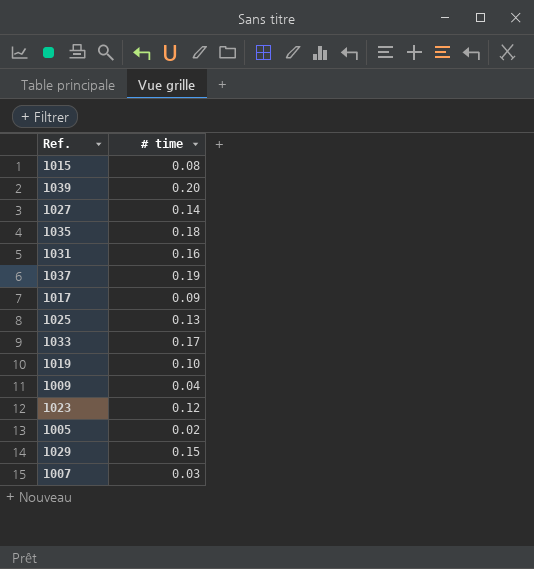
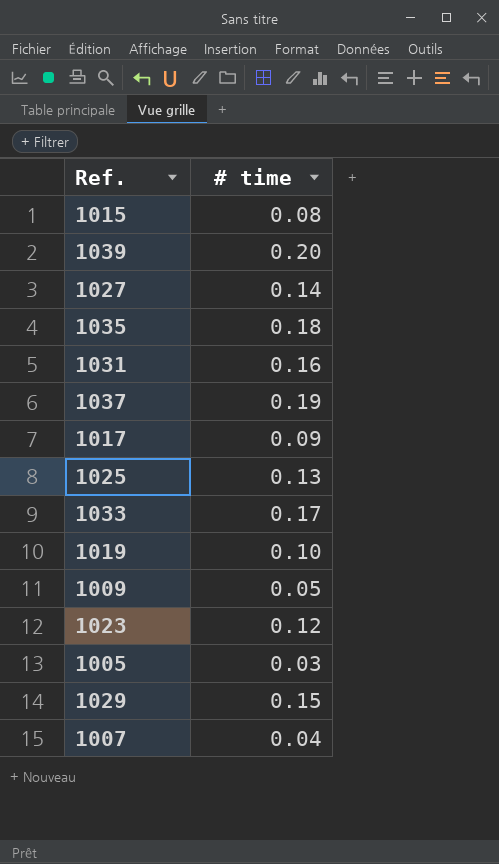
1009 | # time: 0.04 -> 0.05
1005 | # time: 0.02 -> 0.03
1007 | # time: 0.03 -> 0.04

